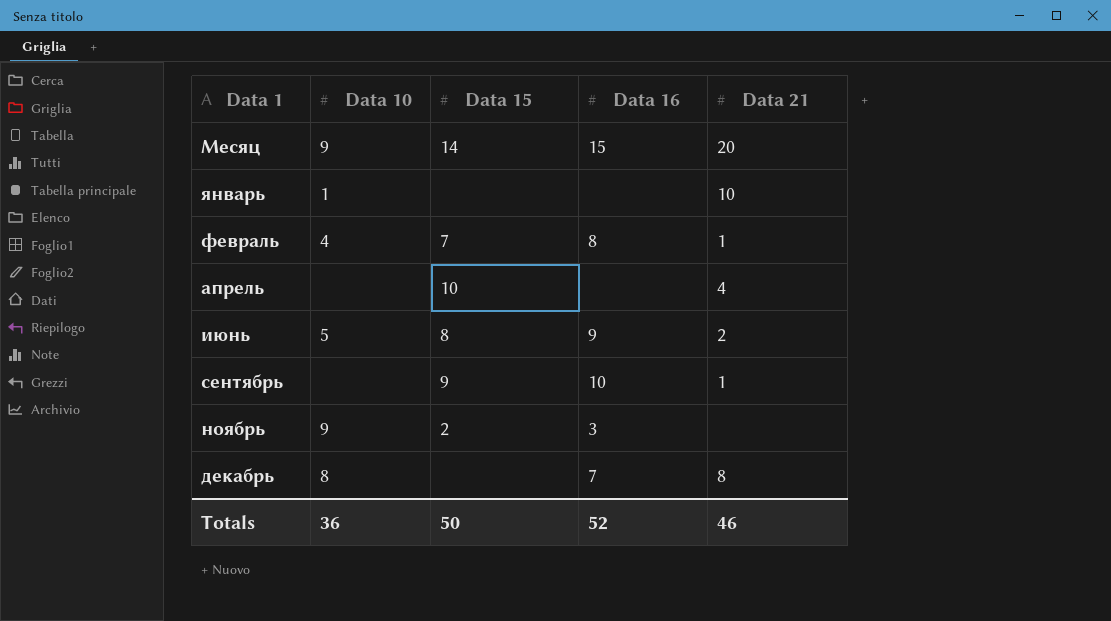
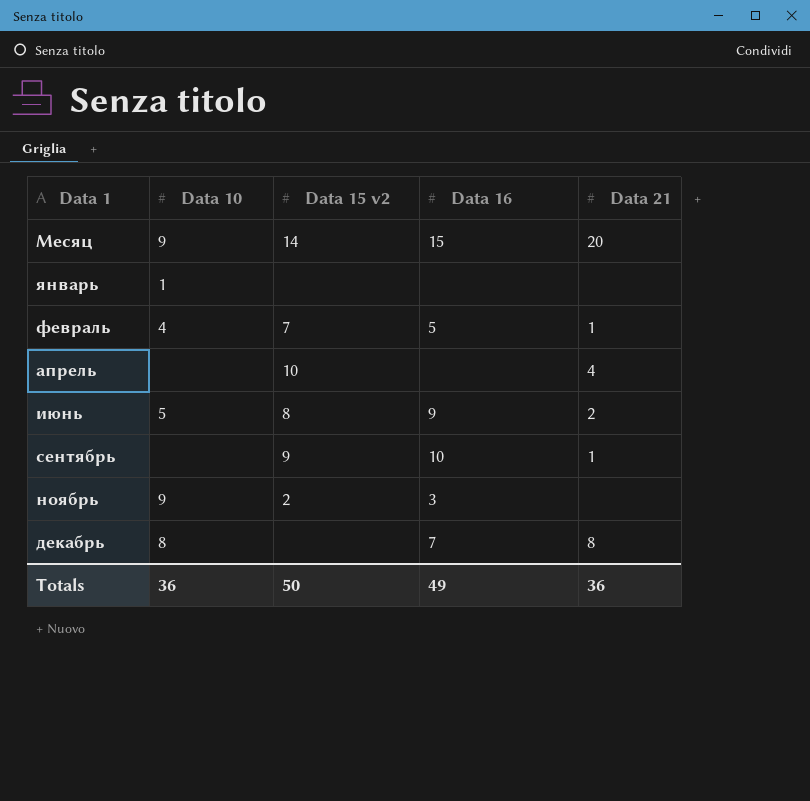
column name: Data 15 -> Data 15 v2
январь | Data 21: 10 -> none
февраль | Data 16: 8 -> 5
Totals | Data 16: 52 -> 49
Totals | Data 21: 46 -> 36

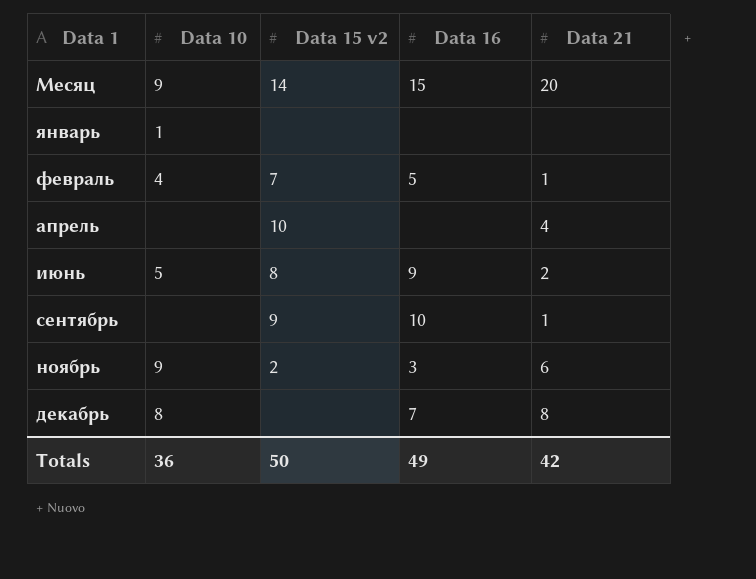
ноябрь | Data 21: none -> 6
Totals | Data 21: 36 -> 42

